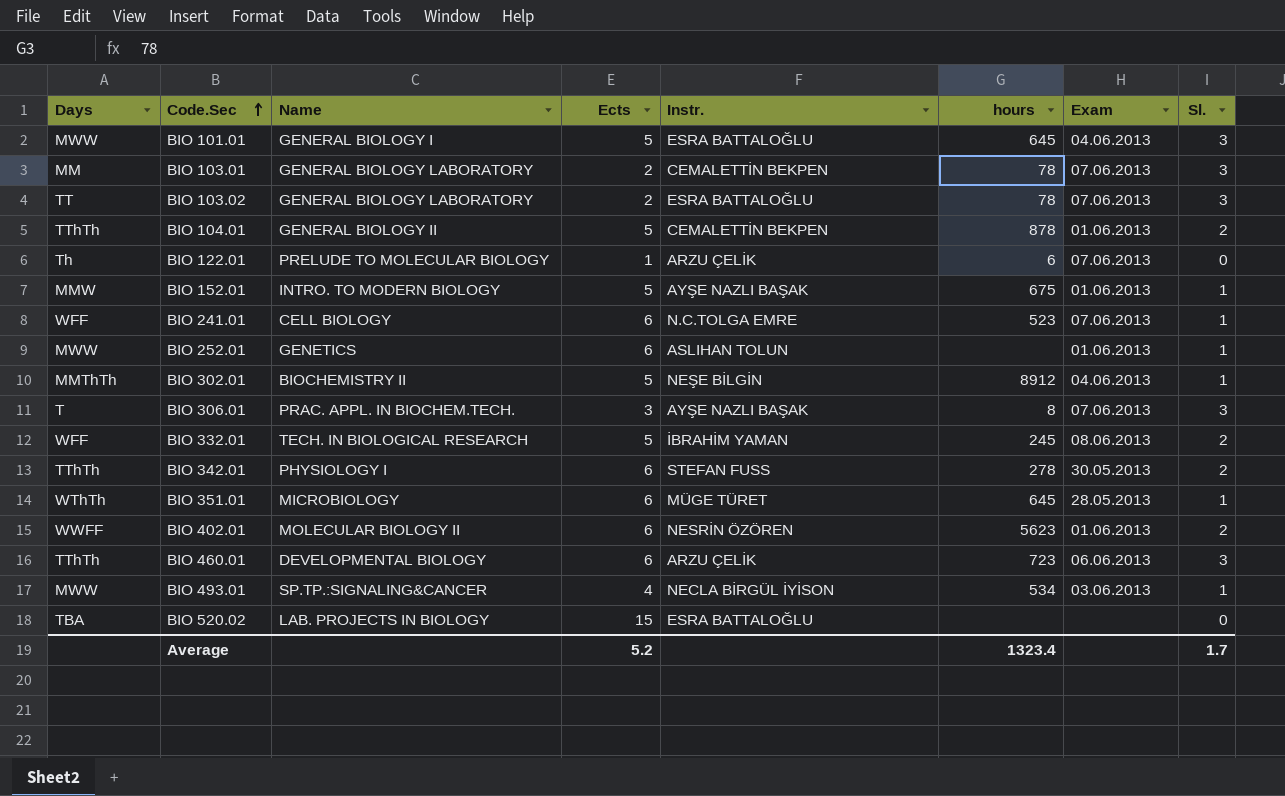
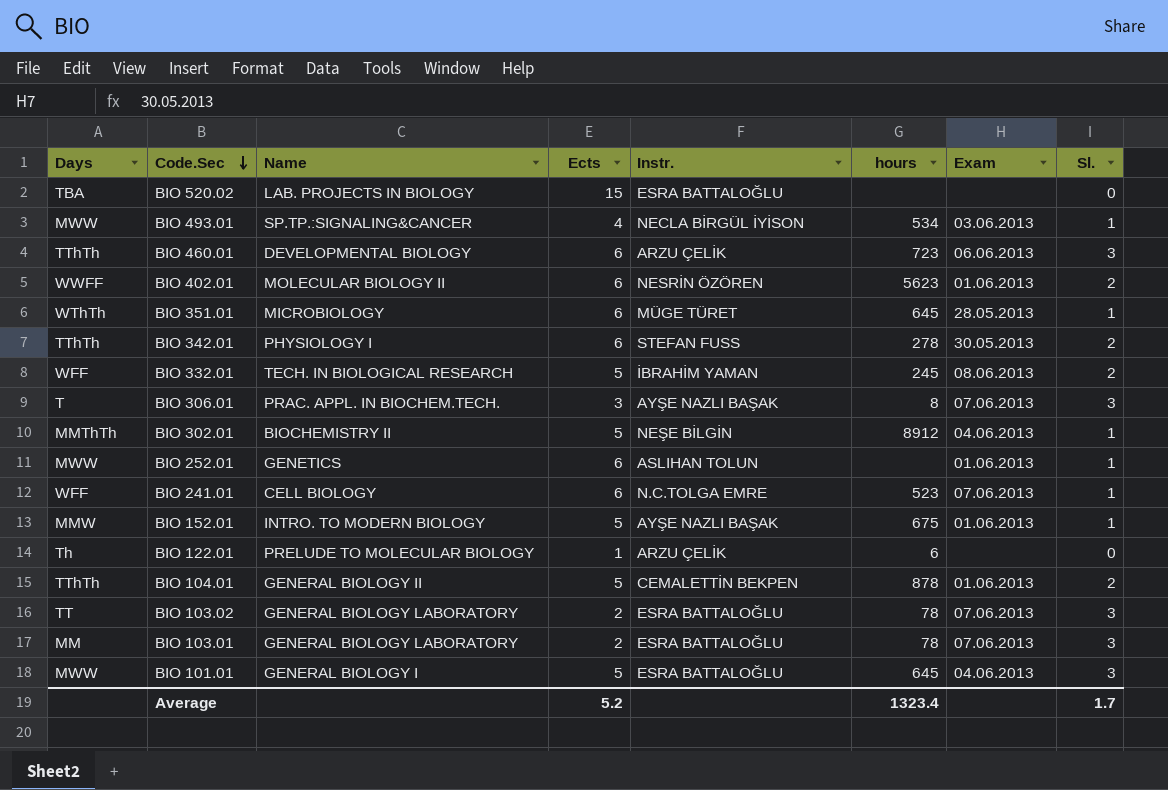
row order: Code.Sec ascending -> Code.Sec descending
BIO 122.01 | Exam: 07.06.2013 -> none
BIO 103.01 | Instr.: CEMALETTİN BEKPEN -> ESRA BATTALOĞLU

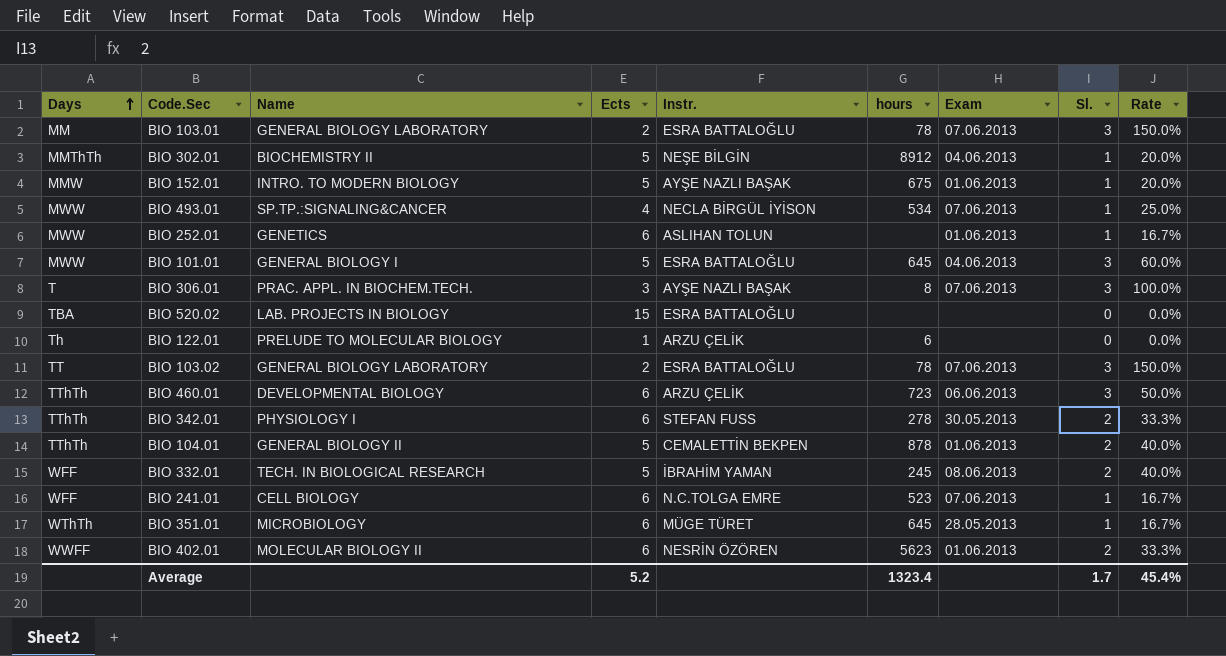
row order: Code.Sec descending -> Days ascending
column Rate | formula: none -> [Sl.] / [Ects]
BIO 493.01 | Exam: 03.06.2013 -> 07.06.2013

